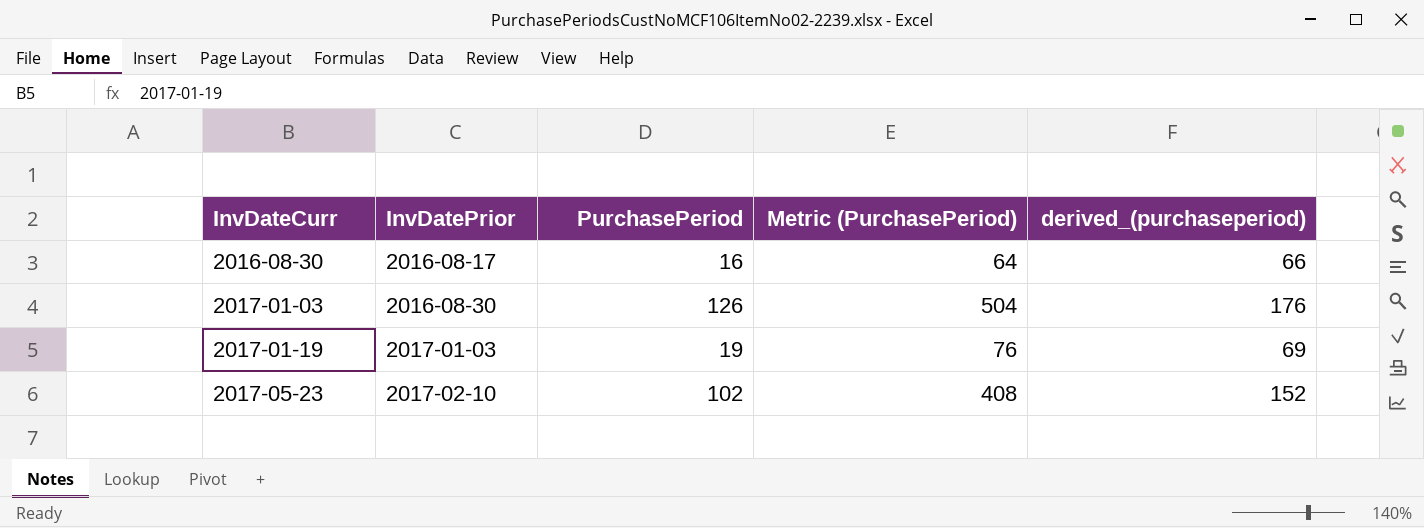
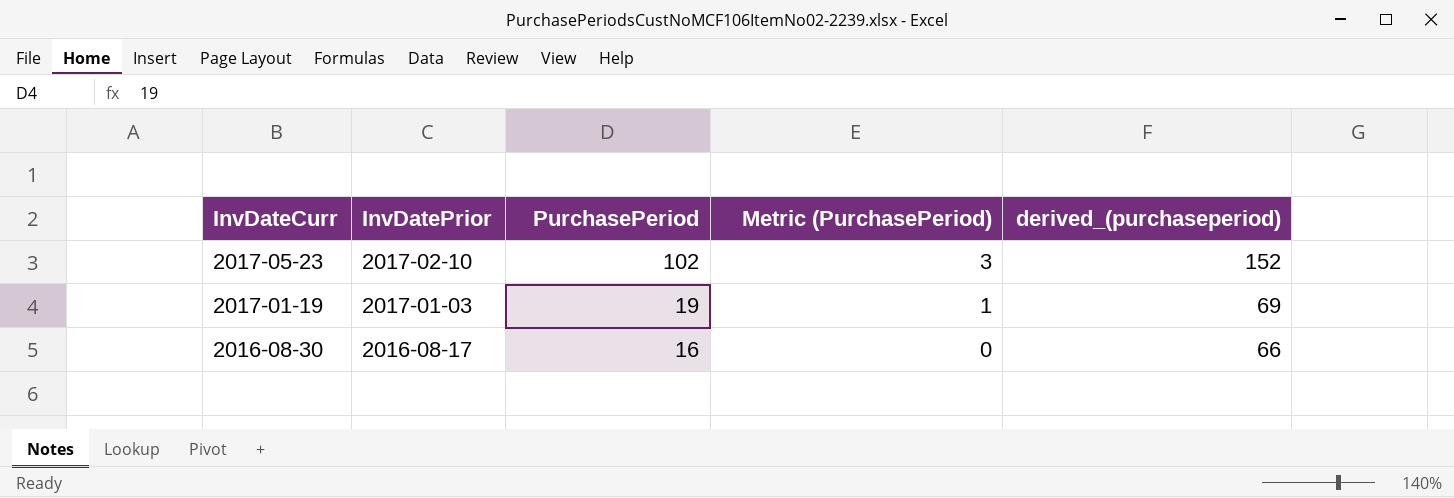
row order: InvDateCurr ascending -> InvDateCurr descending
column Metric (PurchasePeriod) | formula: [PurchasePeriod] * 4 -> [PurchasePeriod] * 0.03
row 2017-01-03: 2016-08-30 | 126 | 504 | 176 -> none

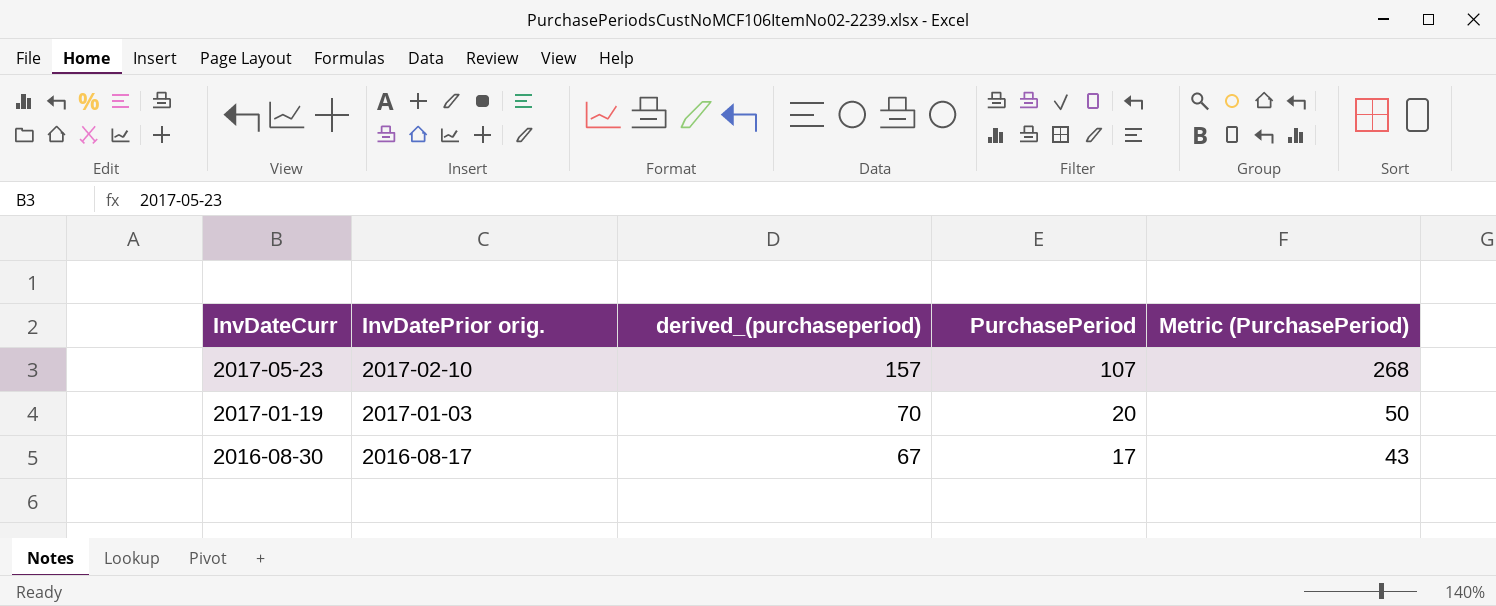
column name: InvDatePrior -> InvDatePrior orig.
column derived_(purchaseperiod) | position: 5 -> 3
column Metric (PurchasePeriod) | formula: [PurchasePeriod] * 0.03 -> [PurchasePeriod] * 2.5
2017-05-23 | derived_(purchaseperiod): 152 -> 157
2017-05-23 | PurchasePeriod: 102 -> 107
2017-01-19 | derived_(purchaseperiod): 69 -> 70
2017-01-19 | PurchasePeriod: 19 -> 20
2016-08-30 | derived_(purchaseperiod): 66 -> 67
2016-08-30 | PurchasePeriod: 16 -> 17

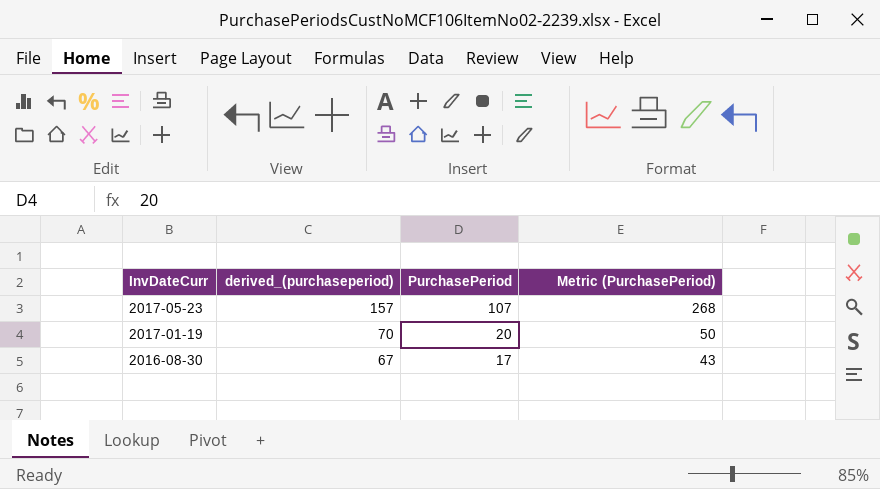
column InvDatePrior orig. | position: 2 -> none

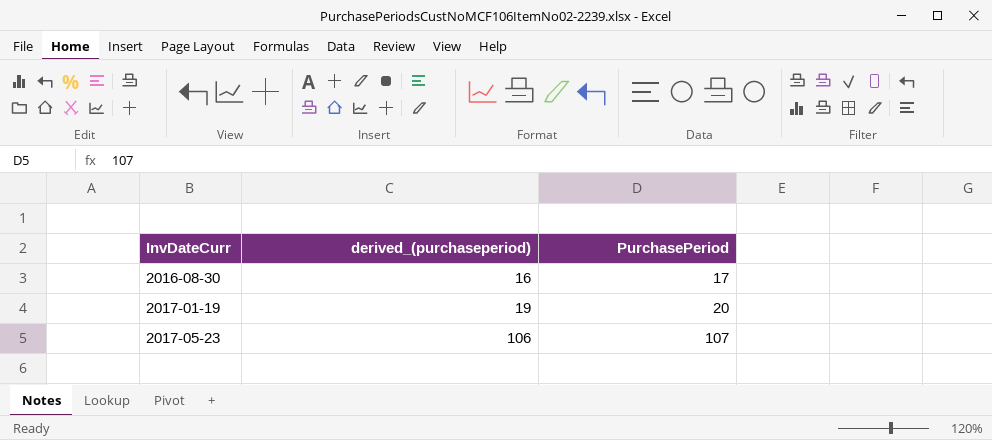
row order: InvDateCurr descending -> InvDateCurr ascending
column Metric (PurchasePeriod) | formula: [PurchasePeriod] * 2.5 -> none
column derived_(purchaseperiod) | formula: [PurchasePeriod] + 50 -> [PurchasePeriod] - 1

